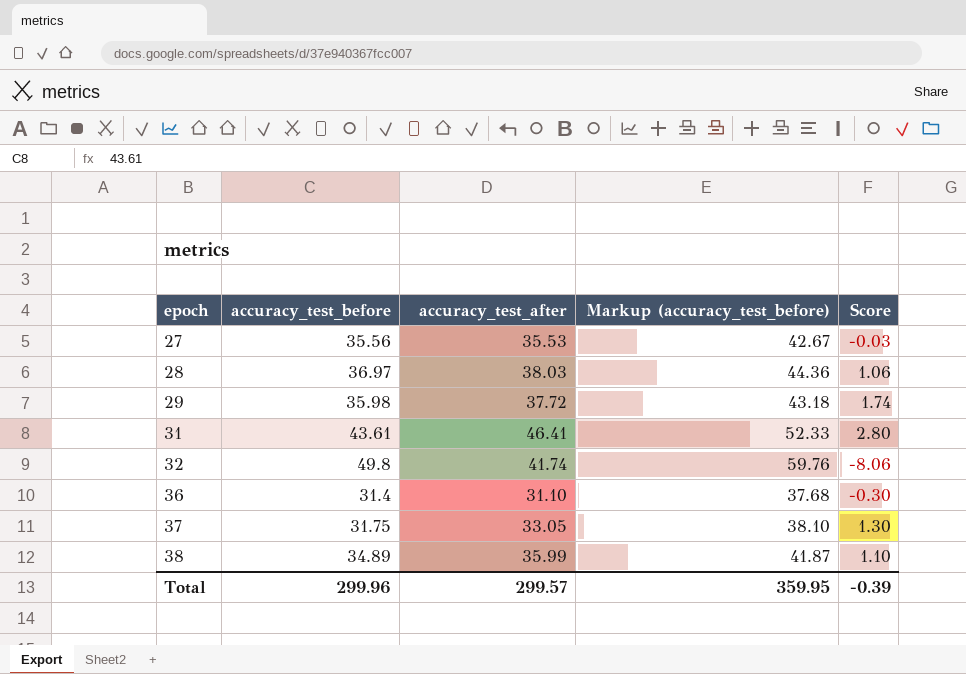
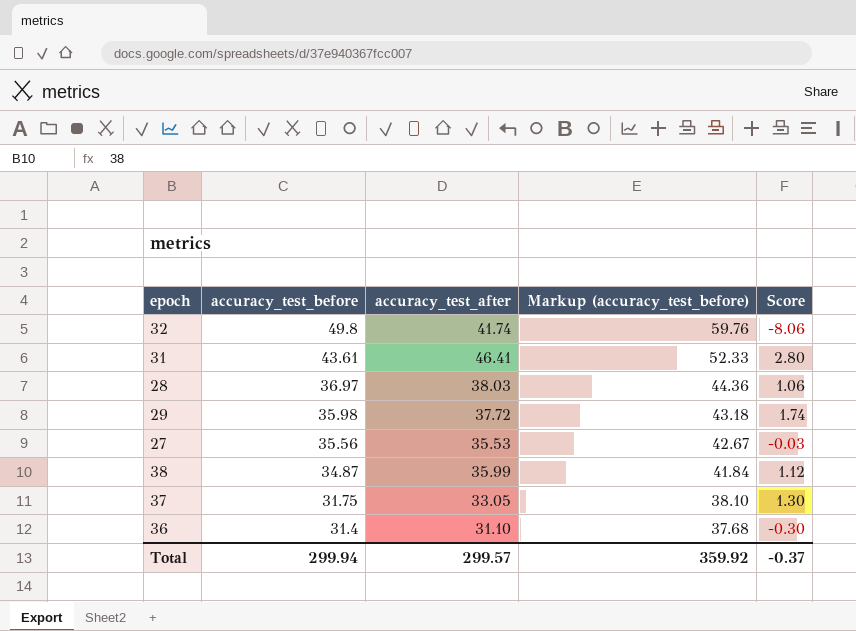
row order: epoch ascending -> accuracy_test_before descending
38 | accuracy_test_before: 34.89 -> 34.87
38 | Markup (accuracy_test_before): 41.87 -> 41.84
38 | Score: 1.10 -> 1.12
Total | accuracy_test_before: 299.96 -> 299.94
Total | Markup (accuracy_test_before): 359.95 -> 359.92
Total | Score: -0.39 -> -0.37

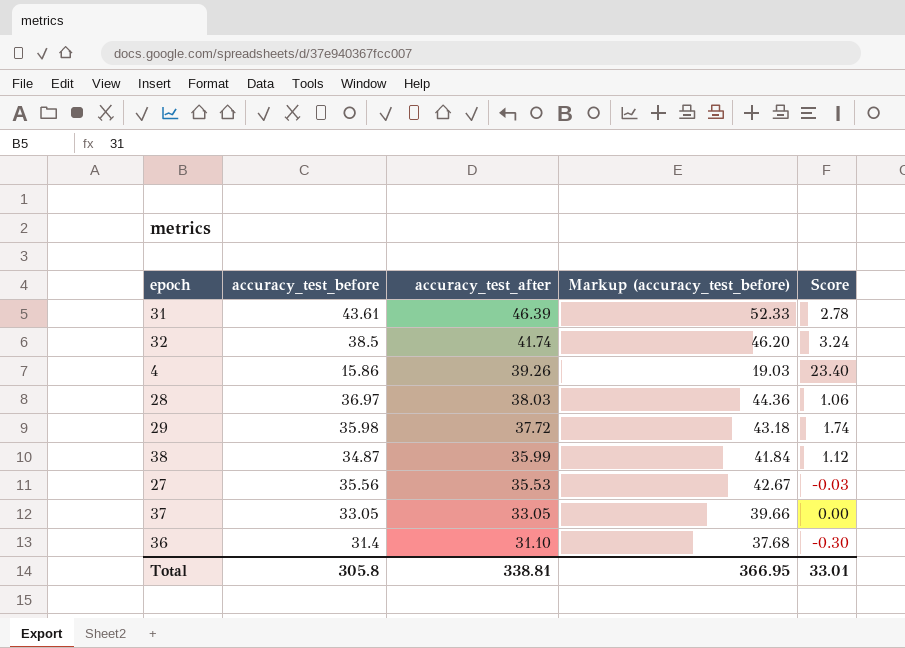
row order: accuracy_test_before descending -> accuracy_test_after descending
31 | accuracy_test_after: 46.41 -> 46.39
31 | Score: 2.80 -> 2.78
32 | accuracy_test_before: 49.8 -> 38.5
32 | Markup (accuracy_test_before): 59.76 -> 46.20
32 | Score: -8.06 -> 3.24
row 4: none -> 15.86 | 39.26 | 19.03 | 23.40
37 | accuracy_test_before: 31.75 -> 33.05
37 | Markup (accuracy_test_before): 38.10 -> 39.66
37 | Score: 1.30 -> 0.00
Total | accuracy_test_before: 299.94 -> 305.8
Total | accuracy_test_after: 299.57 -> 338.81
Total | Markup (accuracy_test_before): 359.92 -> 366.95
Total | Score: -0.37 -> 33.01

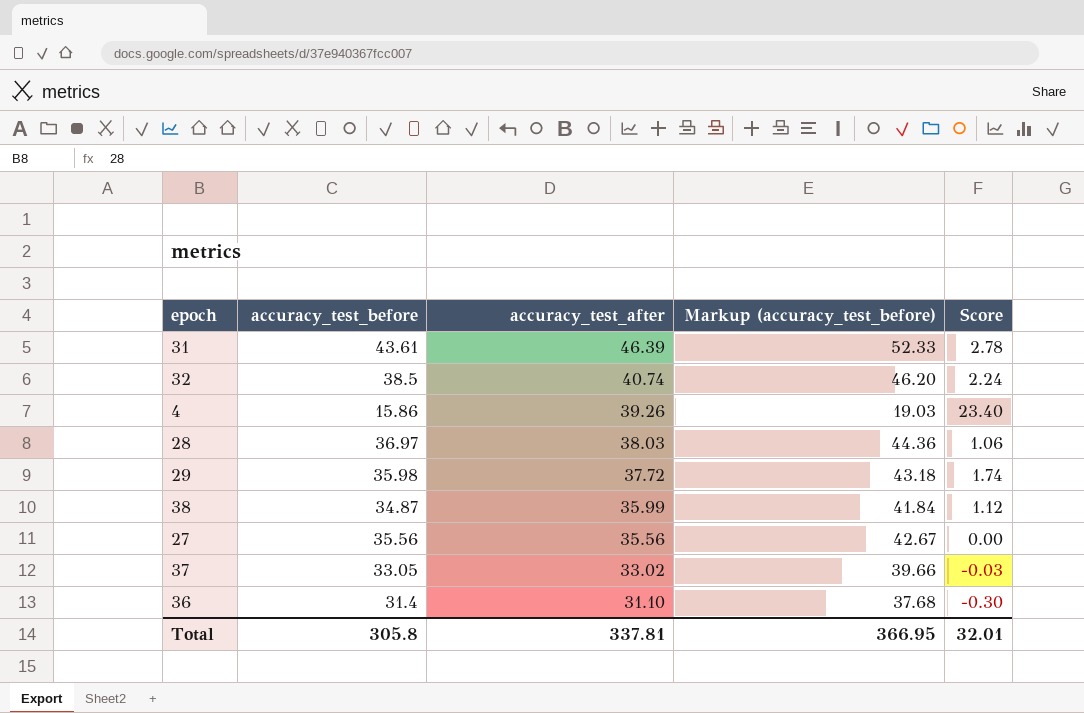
32 | accuracy_test_after: 41.74 -> 40.74
32 | Score: 3.24 -> 2.24
27 | accuracy_test_after: 35.53 -> 35.56
27 | Score: -0.03 -> 0.00
37 | accuracy_test_after: 33.05 -> 33.02
37 | Score: 0.00 -> -0.03
Total | accuracy_test_after: 338.81 -> 337.81
Total | Score: 33.01 -> 32.01

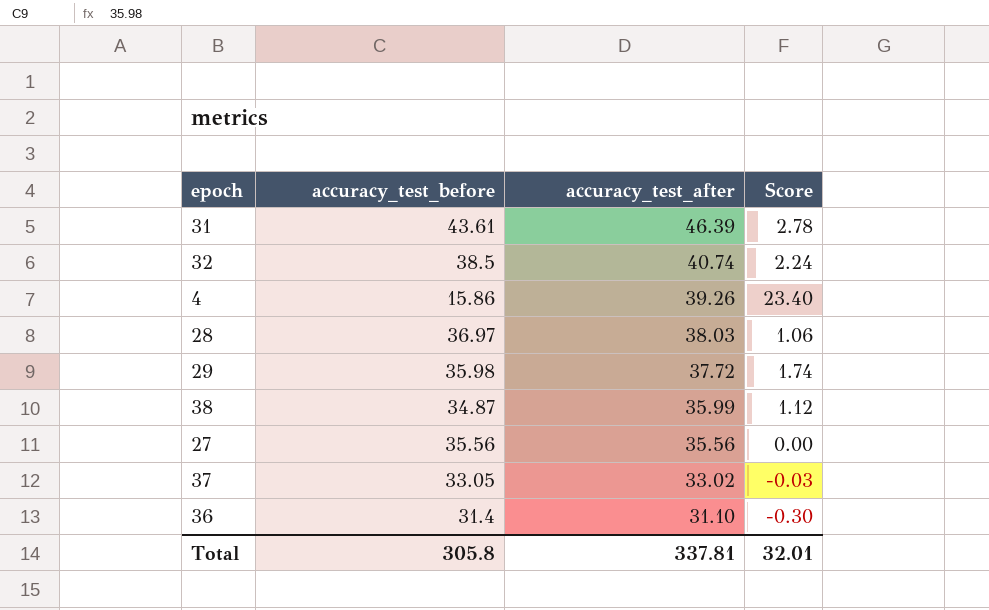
column Markup (accuracy_test_before) | formula: [accuracy_test_before] * 1.2 -> none

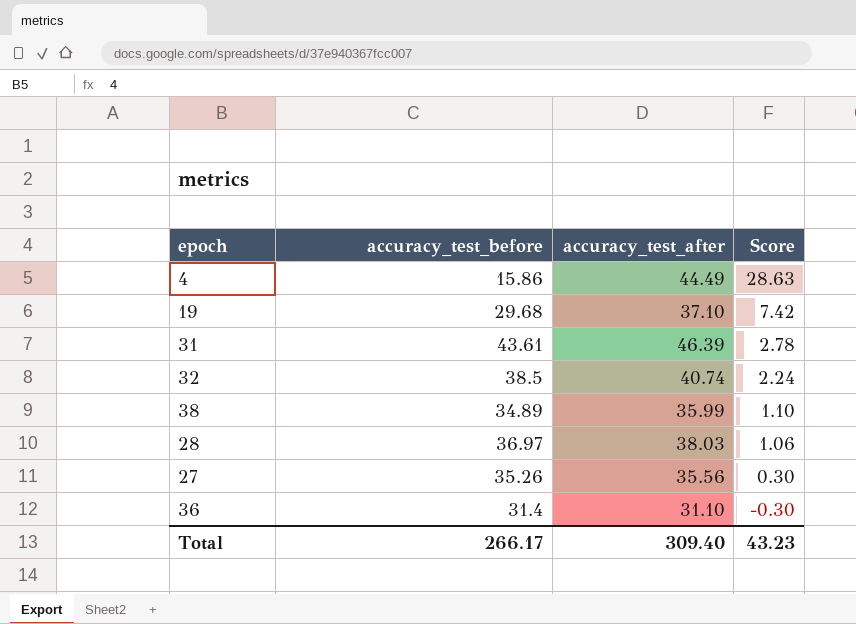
row order: accuracy_test_after descending -> Score descending
row 29: 35.98 | 37.72 | 1.74 -> none
row 37: 33.05 | 33.02 | -0.03 -> none
4 | accuracy_test_after: 39.26 -> 44.49
4 | Score: 23.40 -> 28.63
row 19: none -> 29.68 | 37.10 | 7.42
38 | accuracy_test_before: 34.87 -> 34.89
38 | Score: 1.12 -> 1.10
27 | accuracy_test_before: 35.56 -> 35.26
27 | Score: 0.00 -> 0.30
Total | accuracy_test_before: 305.8 -> 266.17
Total | accuracy_test_after: 337.81 -> 309.40
Total | Score: 32.01 -> 43.23

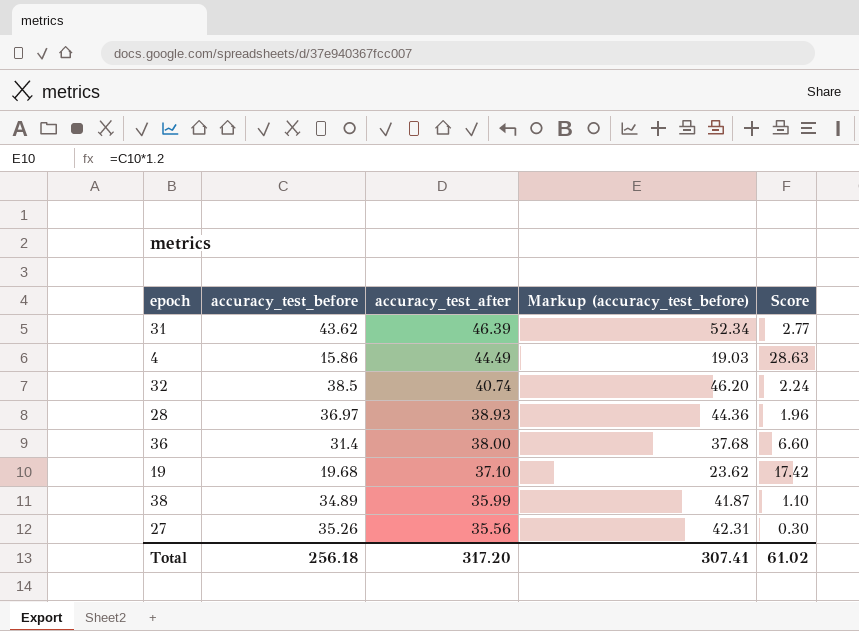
row order: Score descending -> accuracy_test_after descending
column Markup (accuracy_test_before) | formula: none -> [accuracy_test_before] * 1.2
31 | accuracy_test_before: 43.61 -> 43.62
31 | Score: 2.78 -> 2.77
28 | accuracy_test_after: 38.03 -> 38.93
28 | Score: 1.06 -> 1.96
36 | accuracy_test_after: 31.10 -> 38.00
36 | Score: -0.30 -> 6.60
19 | accuracy_test_before: 29.68 -> 19.68
19 | Score: 7.42 -> 17.42
Total | accuracy_test_before: 266.17 -> 256.18
Total | accuracy_test_after: 309.40 -> 317.20
Total | Score: 43.23 -> 61.02

